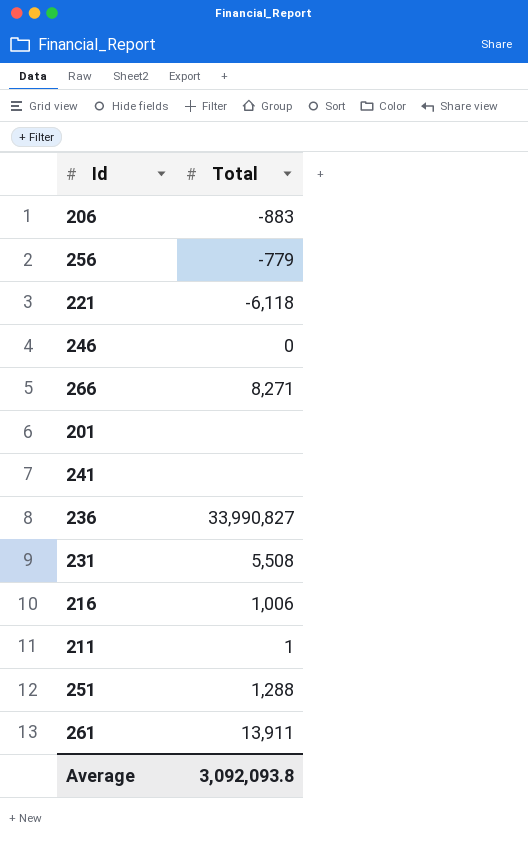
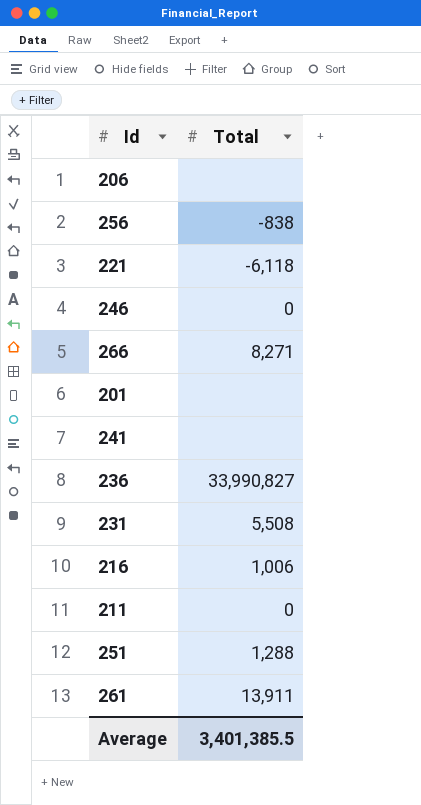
206 | Total: -883 -> none
256 | Total: -779 -> -838
211 | Total: 1 -> 0
Average | Total: 3,092,093.8 -> 3,401,385.5

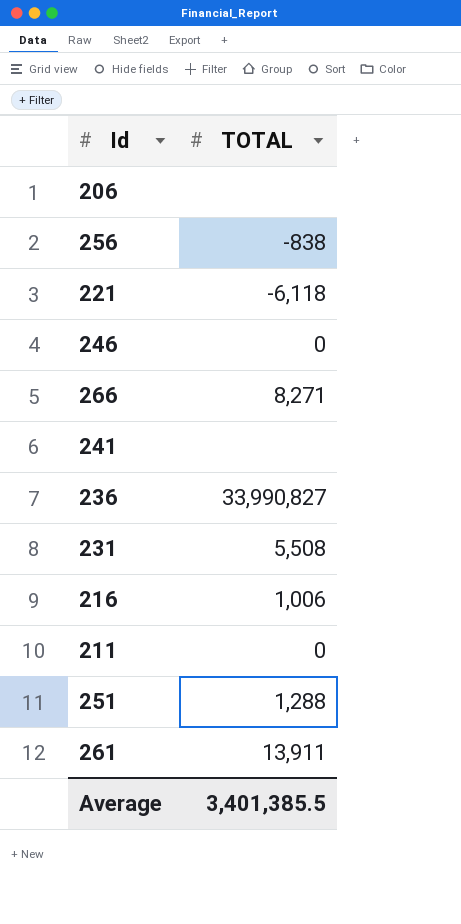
column name: Total -> TOTAL
row 201: none -> none

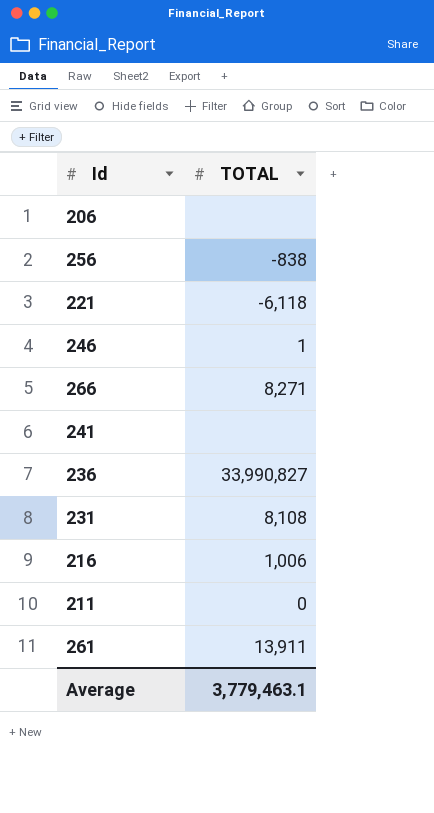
row 251: 1,288 -> none
246 | TOTAL: 0 -> 1
231 | TOTAL: 5,508 -> 8,108
Average | TOTAL: 3,401,385.5 -> 3,779,463.1

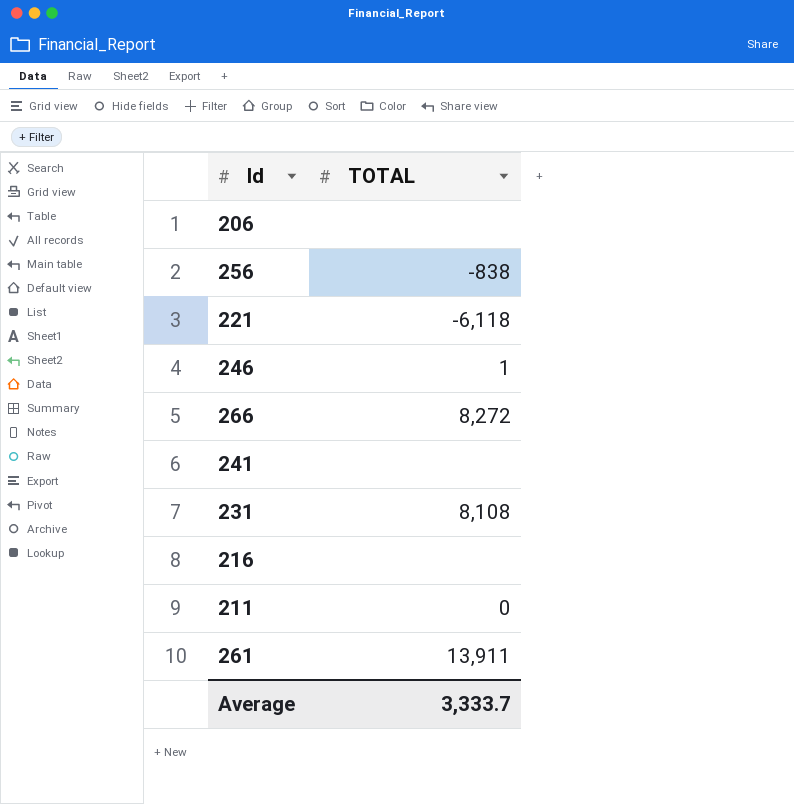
row 236: 33,990,827 -> none
266 | TOTAL: 8,271 -> 8,272
216 | TOTAL: 1,006 -> none
Average | TOTAL: 3,779,463.1 -> 3,333.7

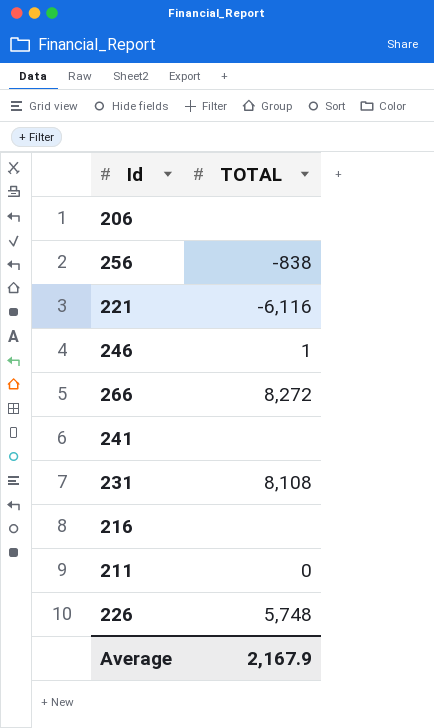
row 261: 13,911 -> none
221 | TOTAL: -6,118 -> -6,116
row 226: none -> 5,748
Average | TOTAL: 3,333.7 -> 2,167.9

